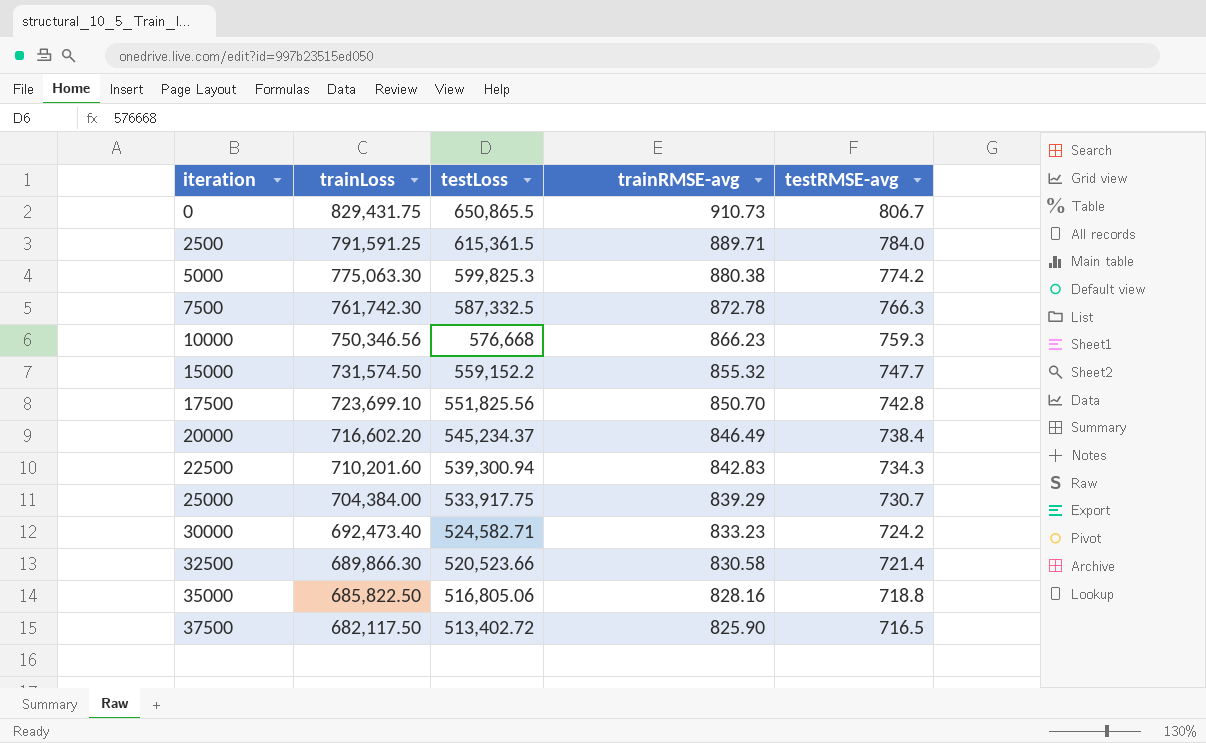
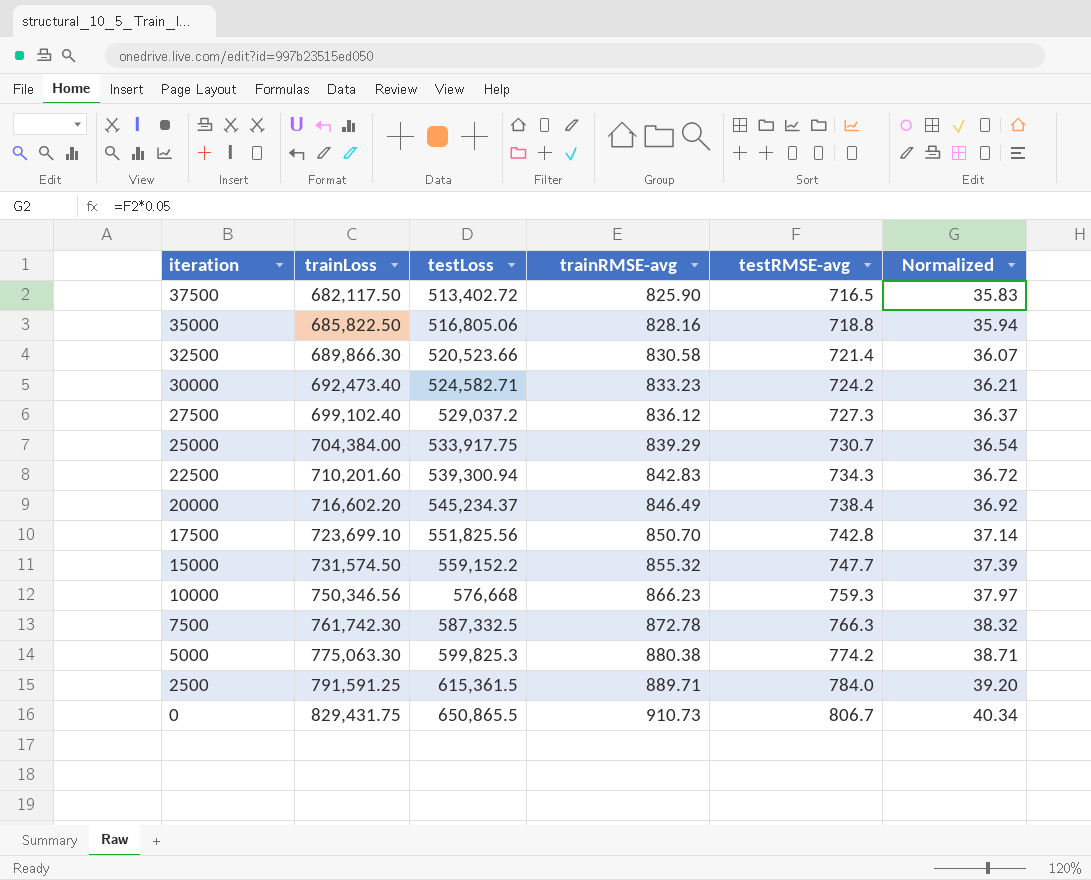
row order: iteration ascending -> iteration descending
column Normalized | formula: none -> [testRMSE-avg] * 0.05
row 27500: none -> 699,102.40 | 529,037.2 | 836.12 | 727.3 | 36.37

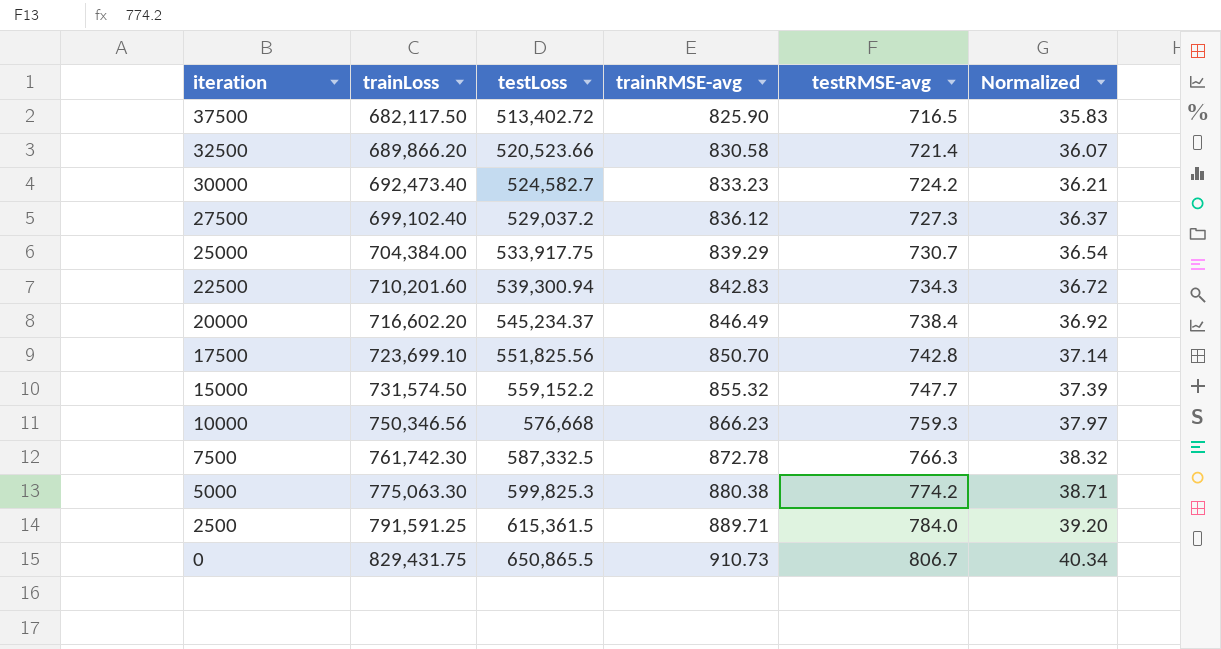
row 35000: 685,822.50 | 516,805.06 | 828.16 | 718.8 | 35.94 -> none
32500 | trainLoss: 689,866.30 -> 689,866.20
30000 | testLoss: 524,582.71 -> 524,582.7

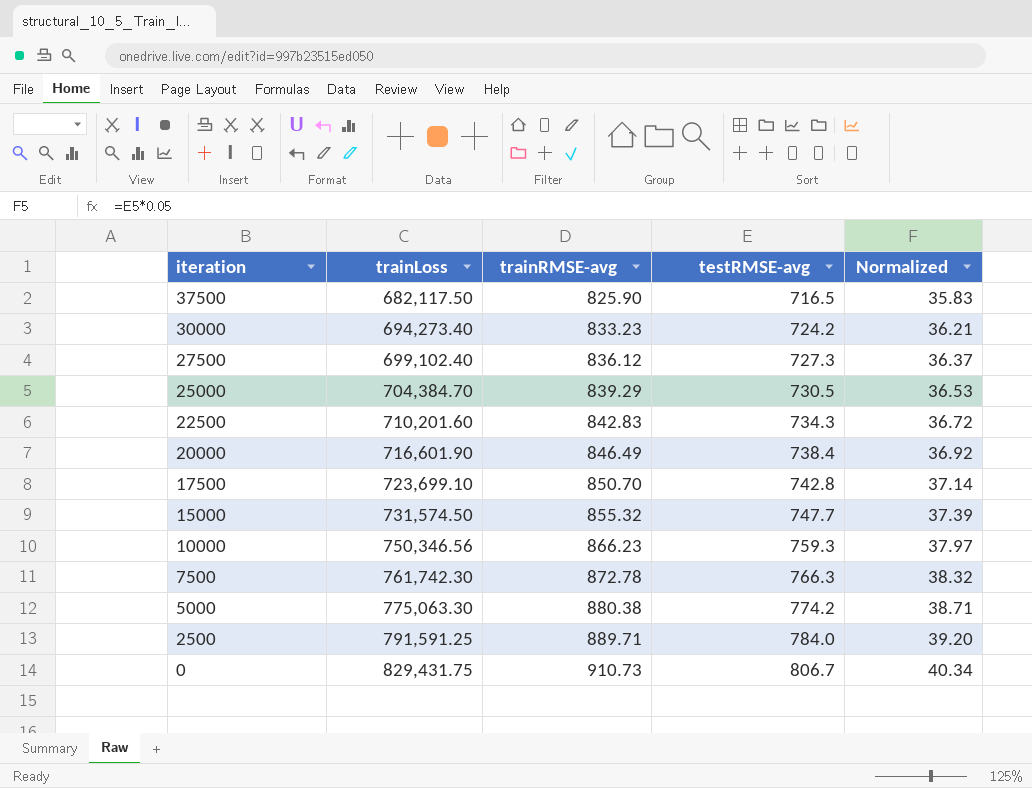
column testLoss | position: 3 -> none
row 32500: 689,866.20 | 520,523.66 | 830.58 | 721.4 | 36.07 -> none
30000 | trainLoss: 692,473.40 -> 694,273.40
25000 | trainLoss: 704,384.00 -> 704,384.70
25000 | testRMSE-avg: 730.7 -> 730.5
25000 | Normalized: 36.54 -> 36.53
20000 | trainLoss: 716,602.20 -> 716,601.90

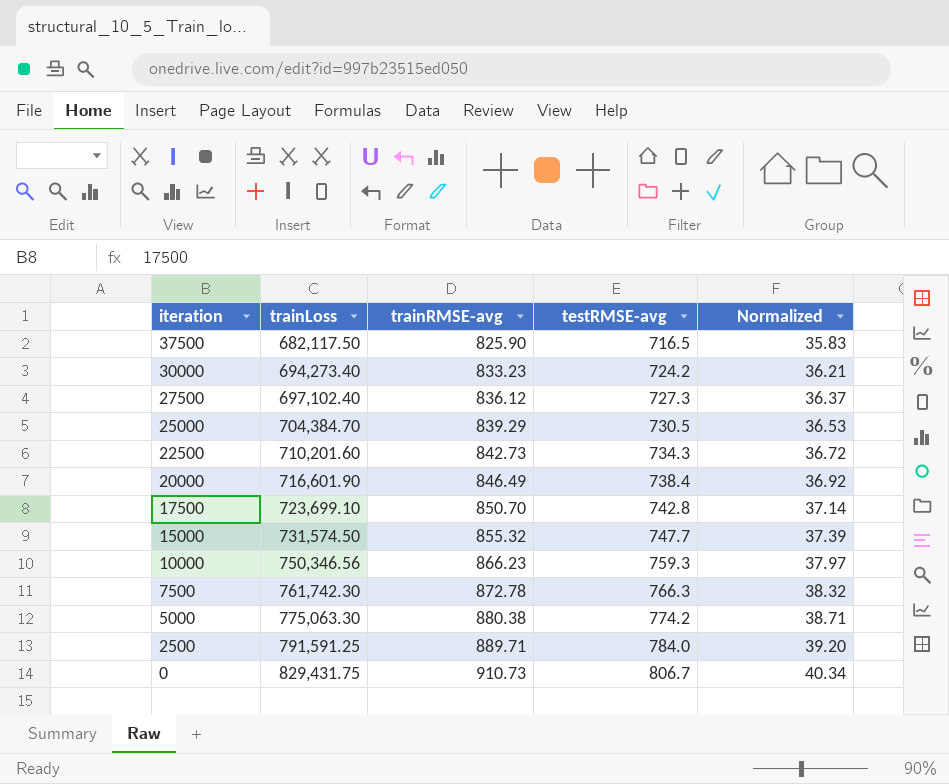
27500 | trainLoss: 699,102.40 -> 697,102.40
22500 | trainRMSE-avg: 842.83 -> 842.73

